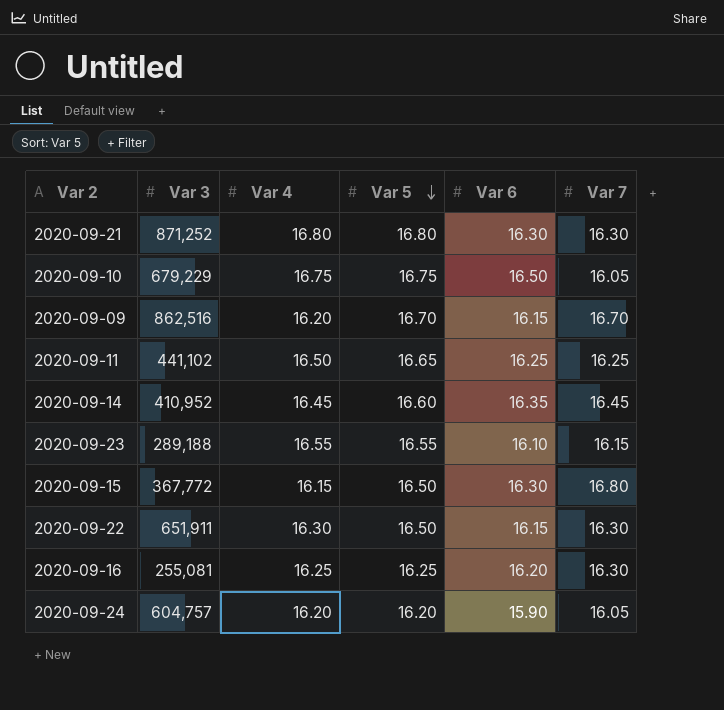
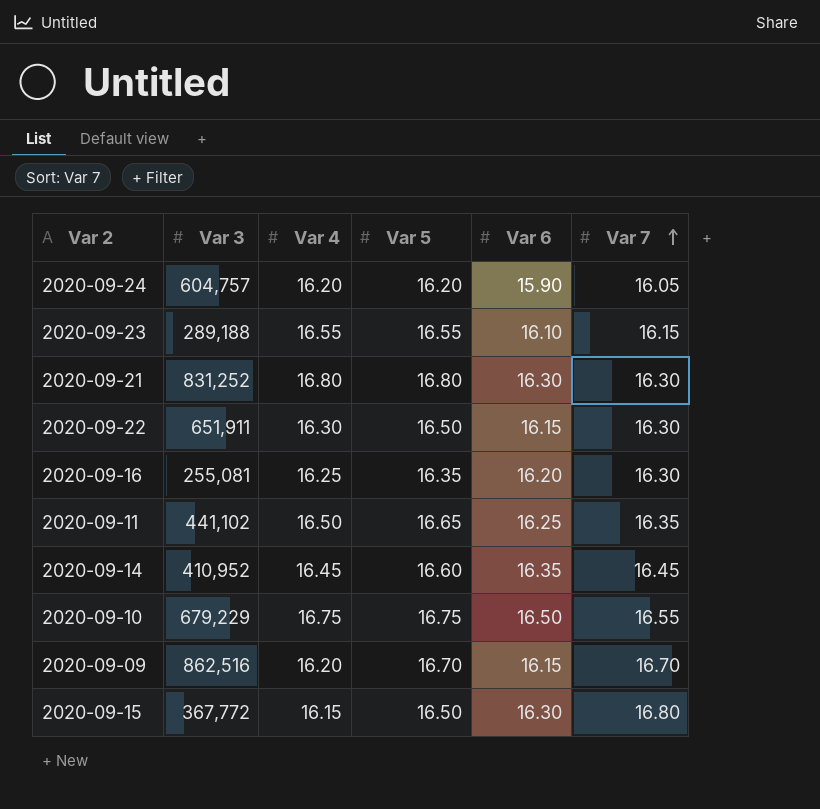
row order: Var 5 descending -> Var 7 ascending
2020-09-21 | Var 3: 871,252 -> 831,252
2020-09-16 | Var 5: 16.25 -> 16.35
2020-09-11 | Var 7: 16.25 -> 16.35
2020-09-10 | Var 7: 16.05 -> 16.55

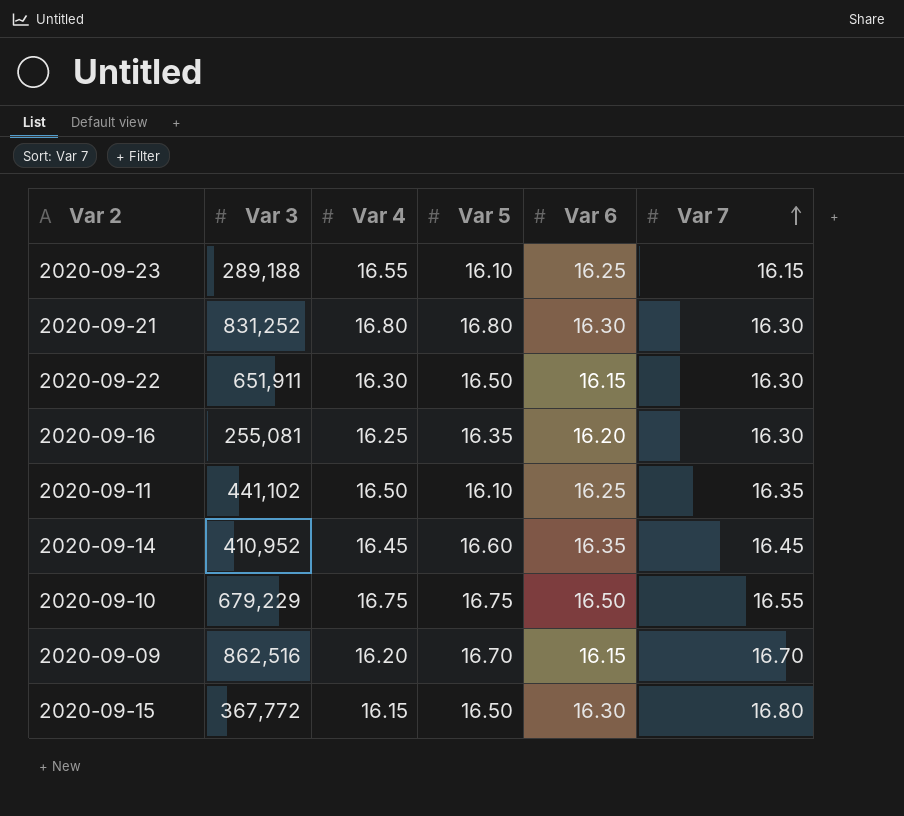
row 2020-09-24: 604,757 | 16.20 | 16.20 | 15.90 | 16.05 -> none
2020-09-23 | Var 5: 16.55 -> 16.10
2020-09-23 | Var 6: 16.10 -> 16.25
2020-09-11 | Var 5: 16.65 -> 16.10

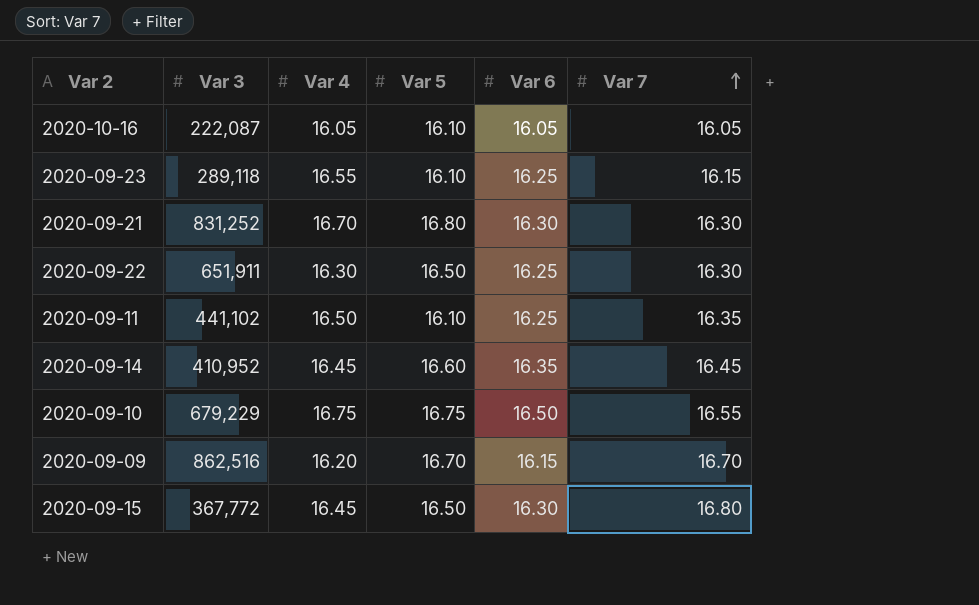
row 2020-09-16: 255,081 | 16.25 | 16.35 | 16.20 | 16.30 -> none
row 2020-10-16: none -> 222,087 | 16.05 | 16.10 | 16.05 | 16.05
2020-09-23 | Var 3: 289,188 -> 289,118
2020-09-21 | Var 4: 16.80 -> 16.70
2020-09-22 | Var 6: 16.15 -> 16.25
2020-09-15 | Var 4: 16.15 -> 16.45

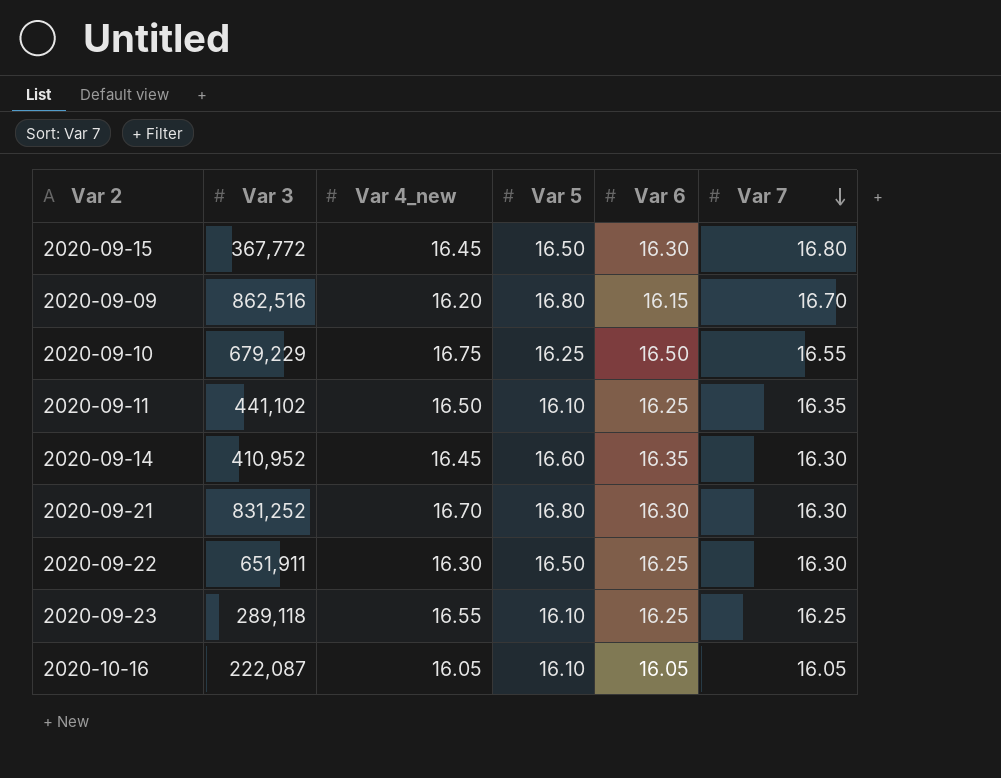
row order: Var 7 ascending -> Var 7 descending
column name: Var 4 -> Var 4_new
2020-09-09 | Var 5: 16.70 -> 16.80
2020-09-10 | Var 5: 16.75 -> 16.25
2020-09-14 | Var 7: 16.45 -> 16.30
2020-09-23 | Var 7: 16.15 -> 16.25

